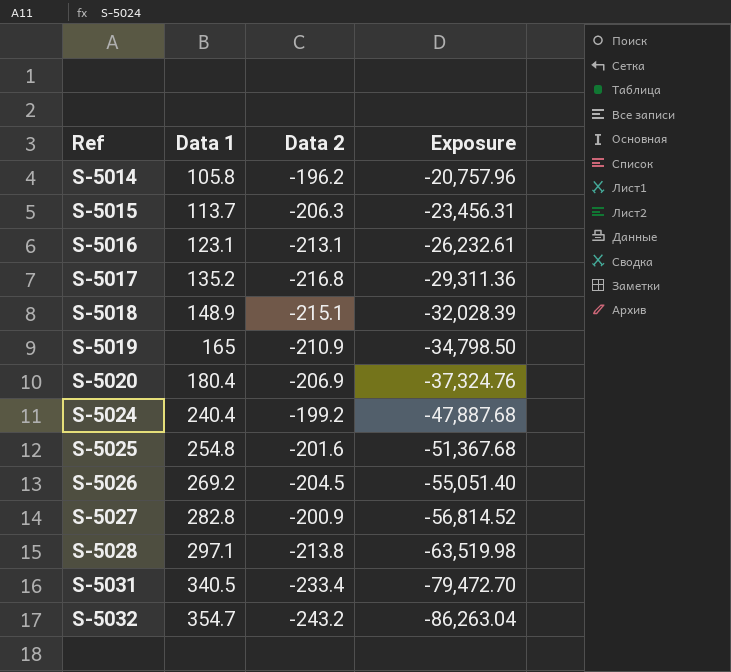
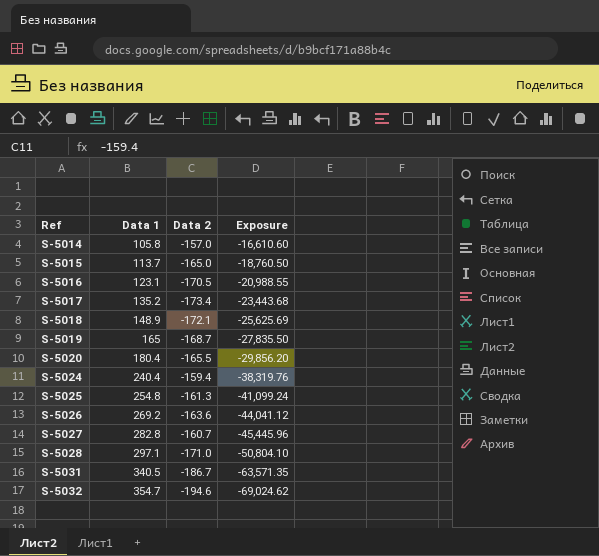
S-5014 | Data 2: -196.2 -> -157.0
S-5014 | Exposure: -20,757.96 -> -16,610.60
S-5015 | Data 2: -206.3 -> -165.0
S-5015 | Exposure: -23,456.31 -> -18,760.50
S-5016 | Data 2: -213.1 -> -170.5
S-5016 | Exposure: -26,232.61 -> -20,988.55
S-5017 | Data 2: -216.8 -> -173.4
S-5017 | Exposure: -29,311.36 -> -23,443.68
S-5018 | Data 2: -215.1 -> -172.1
S-5018 | Exposure: -32,028.39 -> -25,625.69
S-5019 | Data 2: -210.9 -> -168.7
S-5019 | Exposure: -34,798.50 -> -27,835.50
S-5020 | Data 2: -206.9 -> -165.5
S-5020 | Exposure: -37,324.76 -> -29,856.20
S-5024 | Data 2: -199.2 -> -159.4
S-5024 | Exposure: -47,887.68 -> -38,319.76
S-5025 | Data 2: -201.6 -> -161.3
S-5025 | Exposure: -51,367.68 -> -41,099.24
S-5026 | Data 2: -204.5 -> -163.6
S-5026 | Exposure: -55,051.40 -> -44,041.12
S-5027 | Data 2: -200.9 -> -160.7
S-5027 | Exposure: -56,814.52 -> -45,445.96
S-5028 | Data 2: -213.8 -> -171.0
S-5028 | Exposure: -63,519.98 -> -50,804.10
S-5031 | Data 2: -233.4 -> -186.7
S-5031 | Exposure: -79,472.70 -> -63,571.35
S-5032 | Data 2: -243.2 -> -194.6
S-5032 | Exposure: -86,263.04 -> -69,024.62

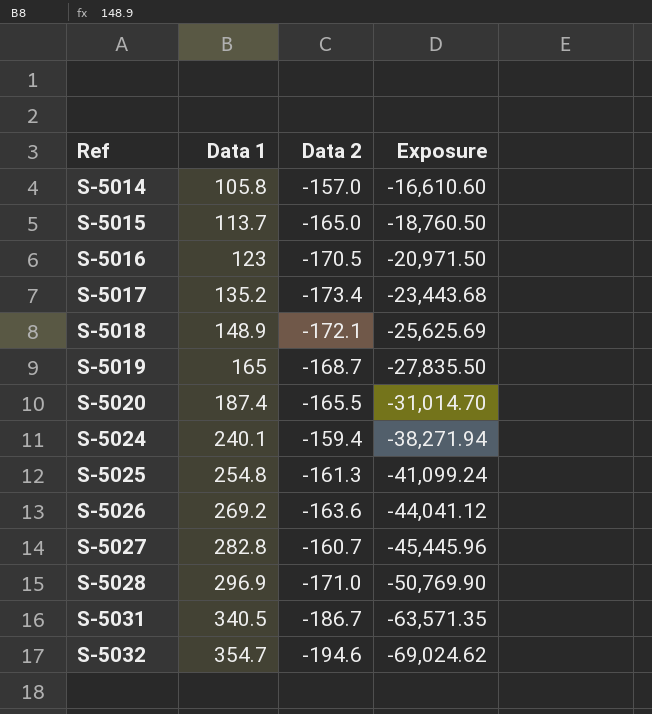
S-5016 | Data 1: 123.1 -> 123
S-5016 | Exposure: -20,988.55 -> -20,971.50
S-5020 | Data 1: 180.4 -> 187.4
S-5020 | Exposure: -29,856.20 -> -31,014.70
S-5024 | Data 1: 240.4 -> 240.1
S-5024 | Exposure: -38,319.76 -> -38,271.94
S-5028 | Data 1: 297.1 -> 296.9
S-5028 | Exposure: -50,804.10 -> -50,769.90

